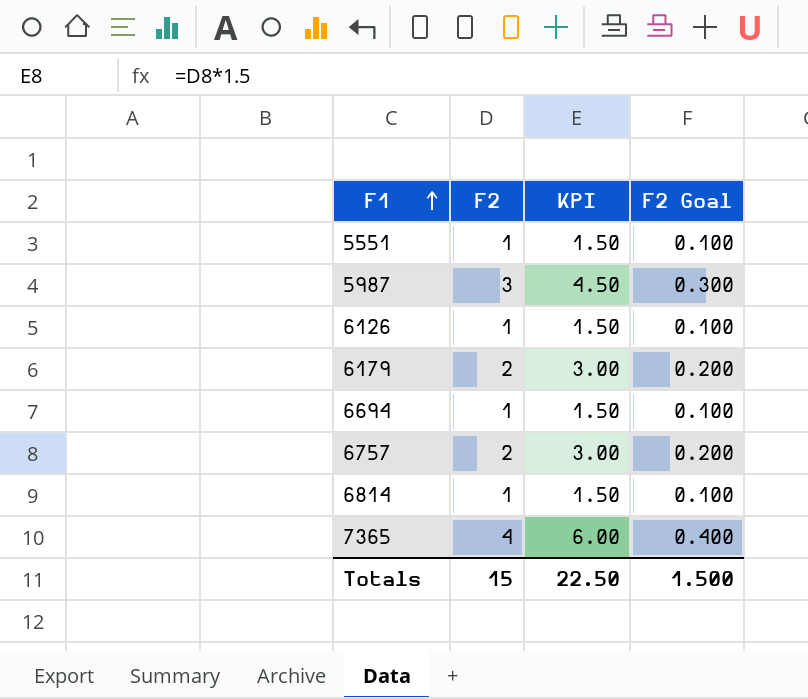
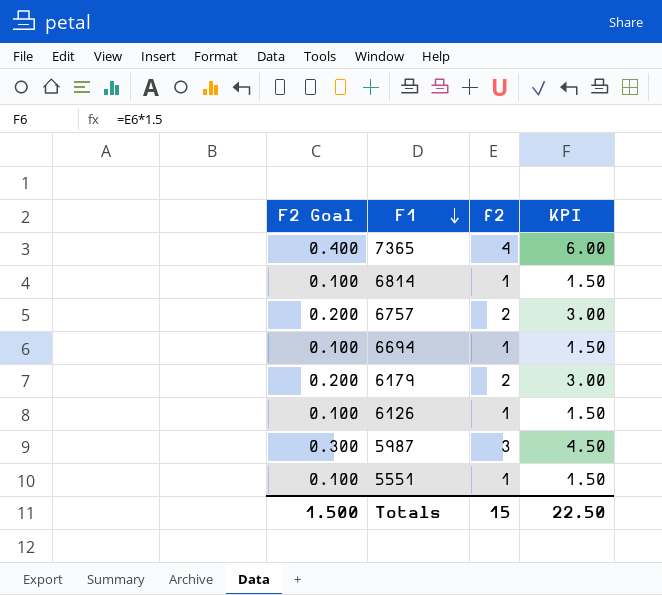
row order: F1 ascending -> F1 descending
column F2 Goal | position: 4 -> 1
column name: F2 -> f2

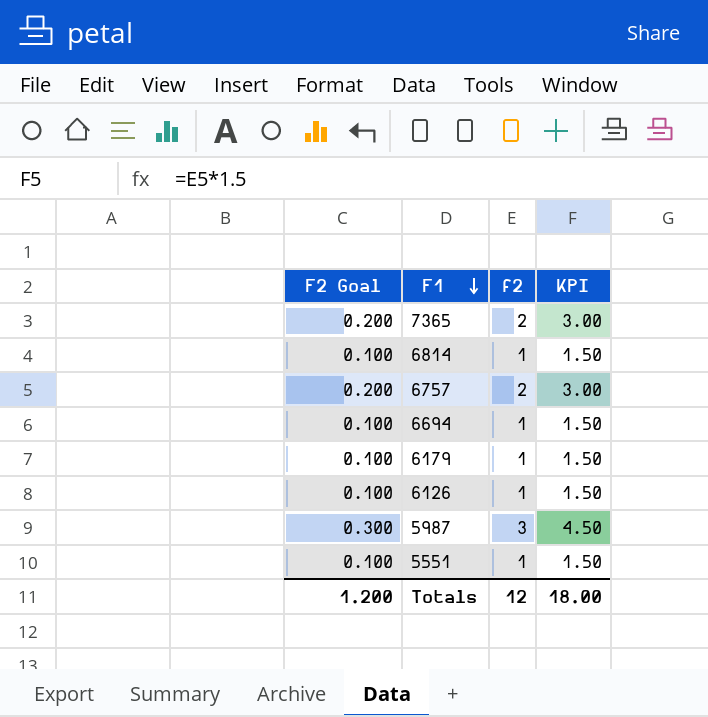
7365 | F2 Goal: 0.400 -> 0.200
7365 | f2: 4 -> 2
7365 | KPI: 6.00 -> 3.00
6179 | F2 Goal: 0.200 -> 0.100
6179 | f2: 2 -> 1
6179 | KPI: 3.00 -> 1.50
Totals | F2 Goal: 1.500 -> 1.200
Totals | f2: 15 -> 12
Totals | KPI: 22.50 -> 18.00

